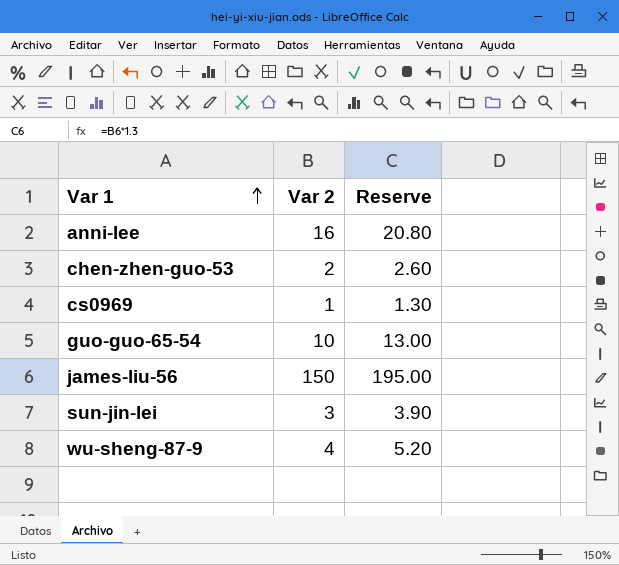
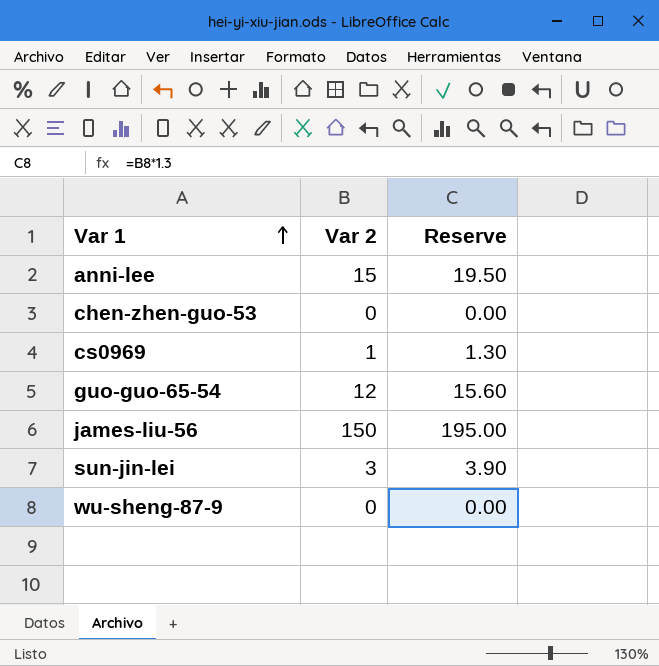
anni-lee | Var 2: 16 -> 15
anni-lee | Reserve: 20.80 -> 19.50
chen-zhen-guo-53 | Var 2: 2 -> 0
chen-zhen-guo-53 | Reserve: 2.60 -> 0.00
guo-guo-65-54 | Var 2: 10 -> 12
guo-guo-65-54 | Reserve: 13.00 -> 15.60
wu-sheng-87-9 | Var 2: 4 -> 0
wu-sheng-87-9 | Reserve: 5.20 -> 0.00

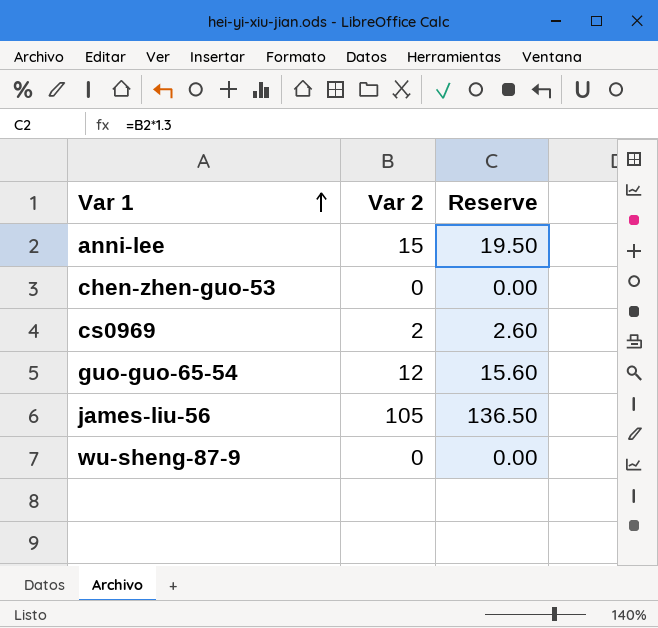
row sun-jin-lei: 3 | 3.90 -> none
cs0969 | Var 2: 1 -> 2
cs0969 | Reserve: 1.30 -> 2.60
james-liu-56 | Var 2: 150 -> 105
james-liu-56 | Reserve: 195.00 -> 136.50

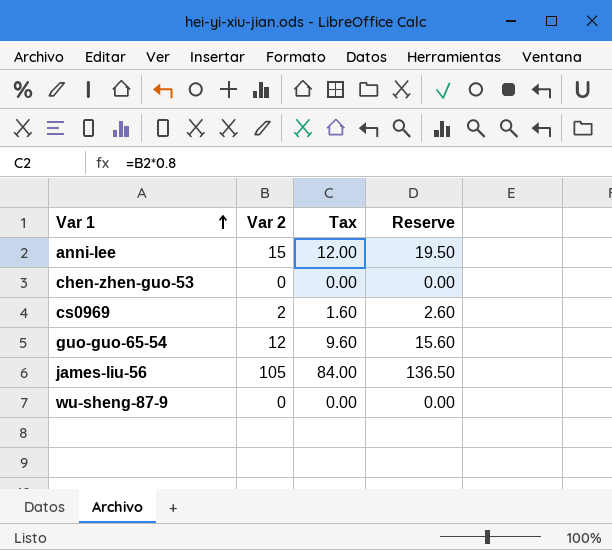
column Tax | formula: none -> [Var 2] * 0.8

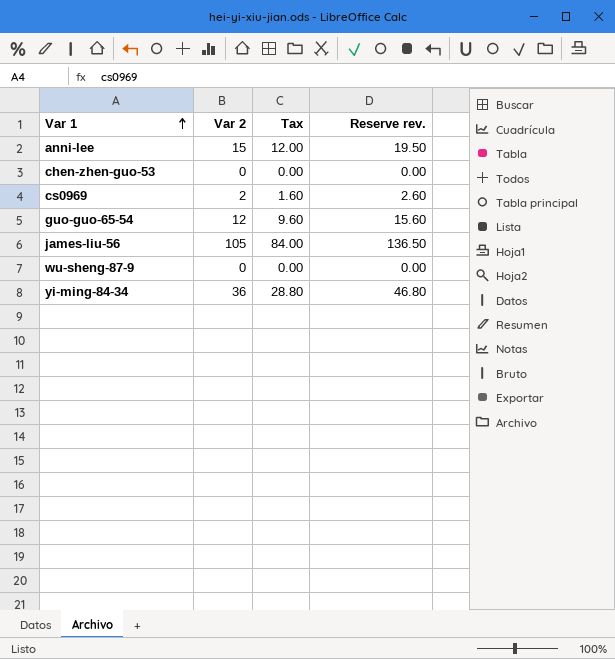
column name: Reserve -> Reserve rev.
row yi-ming-84-34: none -> 36 | 28.80 | 46.80

